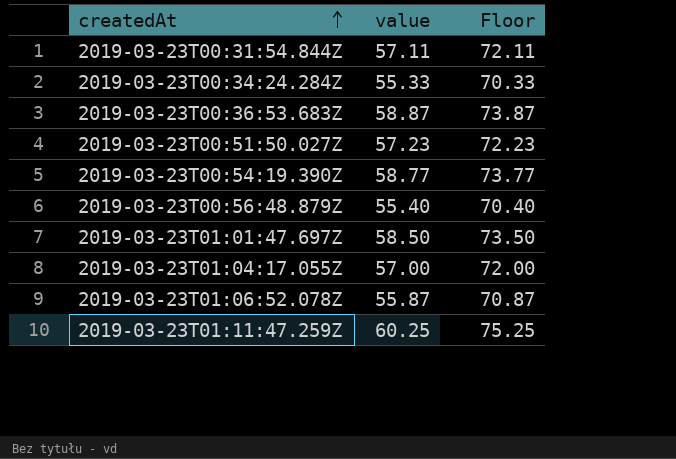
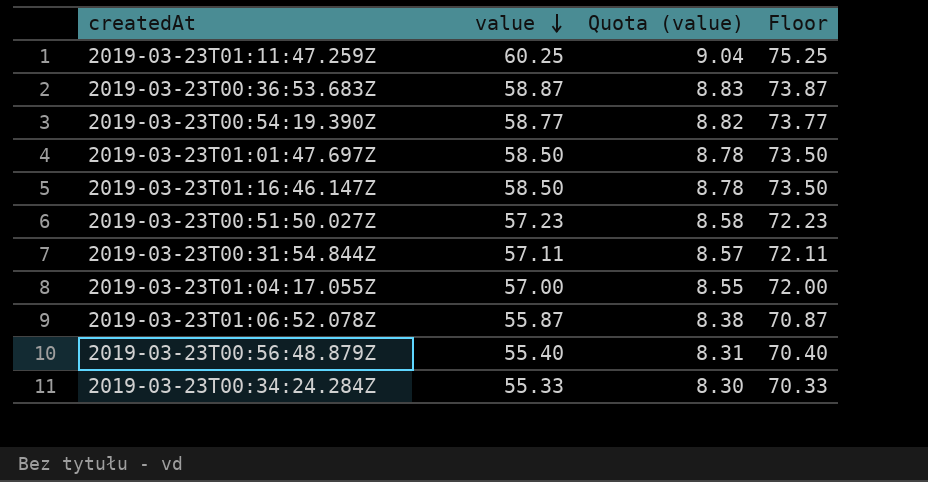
row order: createdAt ascending -> value descending
column Quota (value) | formula: none -> [value] * 0.15
row 2019-03-23T01:16:46.147Z: none -> 58.50 | 8.78 | 73.50

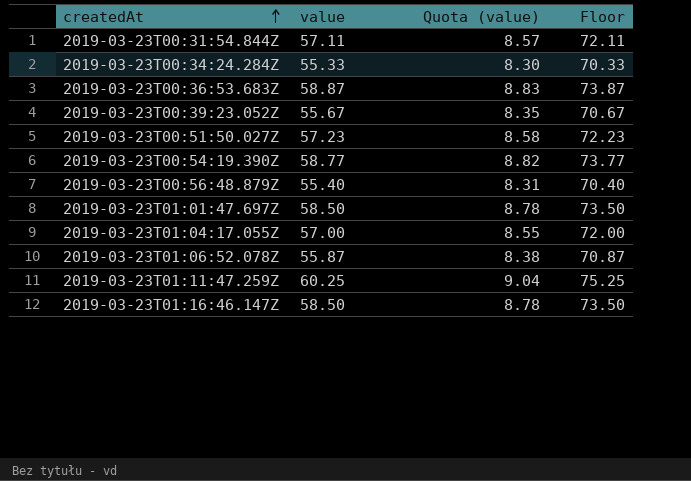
row order: value descending -> createdAt ascending
row 2019-03-23T00:39:23.052Z: none -> 55.67 | 8.35 | 70.67

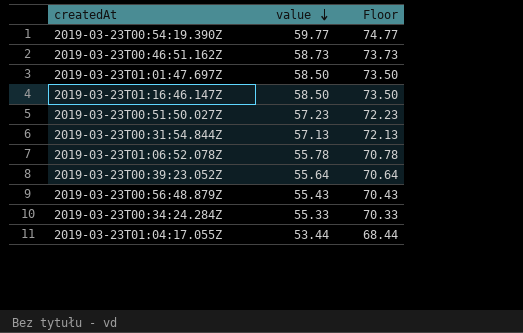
row order: createdAt ascending -> value descending
column Quota (value) | formula: [value] * 0.15 -> none
row 2019-03-23T00:36:53.683Z: 58.87 | 8.83 | 73.87 -> none
row 2019-03-23T01:11:47.259Z: 60.25 | 9.04 | 75.25 -> none
2019-03-23T00:54:19.390Z | value: 58.77 -> 59.77
2019-03-23T00:54:19.390Z | Floor: 73.77 -> 74.77
row 2019-03-23T00:46:51.162Z: none -> 58.73 | 73.73
2019-03-23T00:31:54.844Z | value: 57.11 -> 57.13
2019-03-23T00:31:54.844Z | Floor: 72.11 -> 72.13
2019-03-23T01:06:52.078Z | value: 55.87 -> 55.78
2019-03-23T01:06:52.078Z | Floor: 70.87 -> 70.78
2019-03-23T00:39:23.052Z | value: 55.67 -> 55.64
2019-03-23T00:39:23.052Z | Floor: 70.67 -> 70.64
2019-03-23T00:56:48.879Z | value: 55.40 -> 55.43
2019-03-23T00:56:48.879Z | Floor: 70.40 -> 70.43
2019-03-23T01:04:17.055Z | value: 57.00 -> 53.44
2019-03-23T01:04:17.055Z | Floor: 72.00 -> 68.44

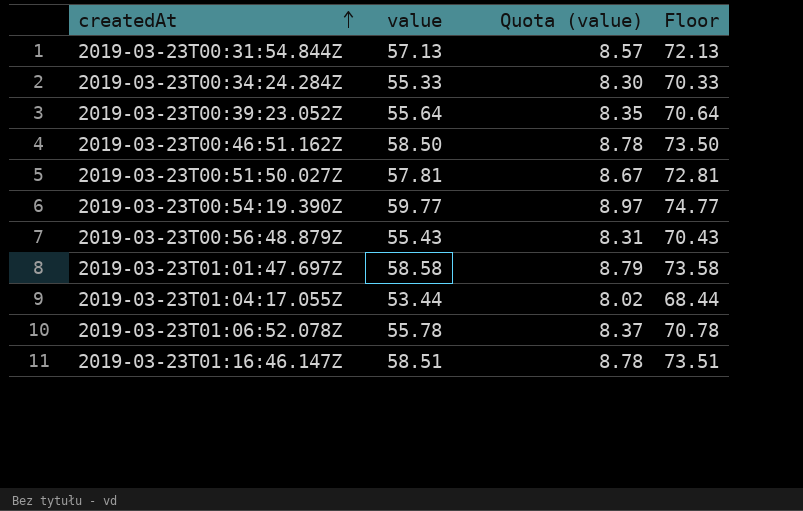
row order: value descending -> createdAt ascending
column Quota (value) | formula: none -> [value] * 0.15
2019-03-23T00:46:51.162Z | value: 58.73 -> 58.50
2019-03-23T00:46:51.162Z | Floor: 73.73 -> 73.50
2019-03-23T00:51:50.027Z | value: 57.23 -> 57.81
2019-03-23T00:51:50.027Z | Floor: 72.23 -> 72.81
2019-03-23T01:01:47.697Z | value: 58.50 -> 58.58
2019-03-23T01:01:47.697Z | Floor: 73.50 -> 73.58
2019-03-23T01:16:46.147Z | value: 58.50 -> 58.51
2019-03-23T01:16:46.147Z | Floor: 73.50 -> 73.51

